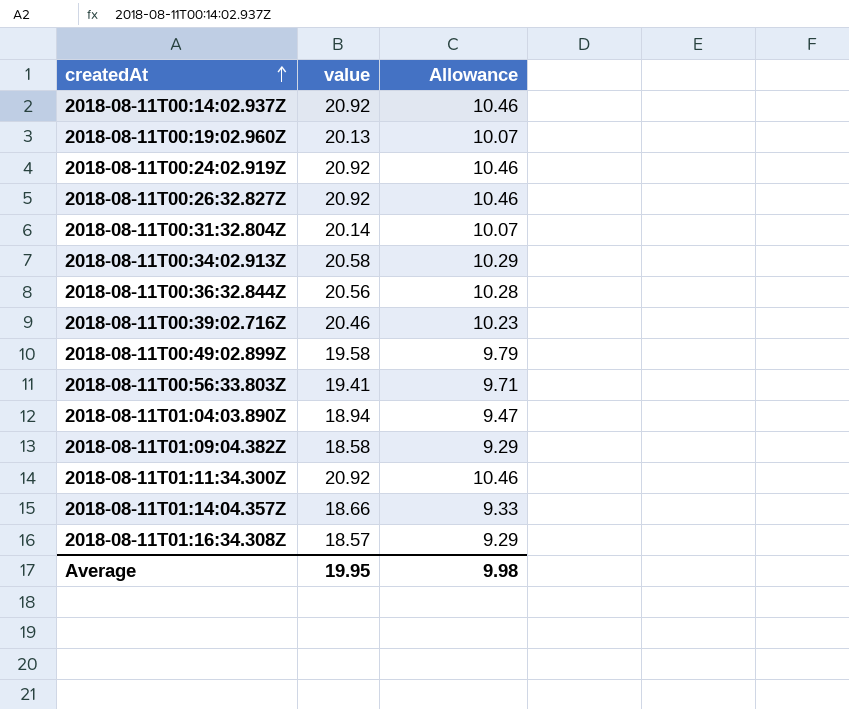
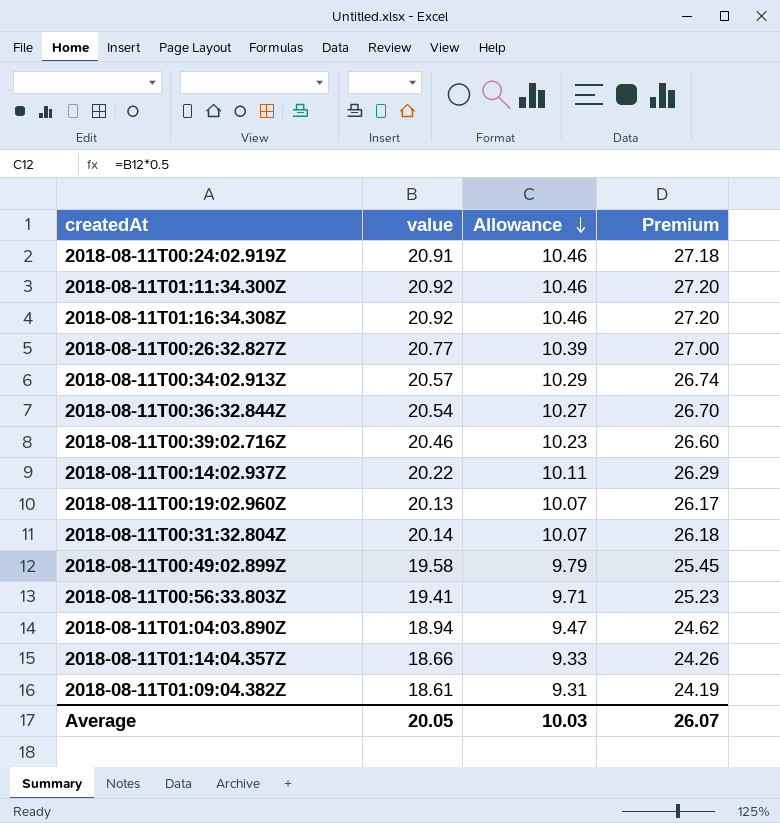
row order: createdAt ascending -> Allowance descending
column Premium | formula: none -> [value] * 1.3
2018-08-11T00:24:02.919Z | value: 20.92 -> 20.91
2018-08-11T01:16:34.308Z | value: 18.57 -> 20.92
2018-08-11T01:16:34.308Z | Allowance: 9.29 -> 10.46
2018-08-11T00:26:32.827Z | value: 20.92 -> 20.77
2018-08-11T00:26:32.827Z | Allowance: 10.46 -> 10.39
2018-08-11T00:34:02.913Z | value: 20.58 -> 20.57
2018-08-11T00:36:32.844Z | value: 20.56 -> 20.54
2018-08-11T00:36:32.844Z | Allowance: 10.28 -> 10.27
2018-08-11T00:14:02.937Z | value: 20.92 -> 20.22
2018-08-11T00:14:02.937Z | Allowance: 10.46 -> 10.11
2018-08-11T01:09:04.382Z | value: 18.58 -> 18.61
2018-08-11T01:09:04.382Z | Allowance: 9.29 -> 9.31
Average | value: 19.95 -> 20.05
Average | Allowance: 9.98 -> 10.03

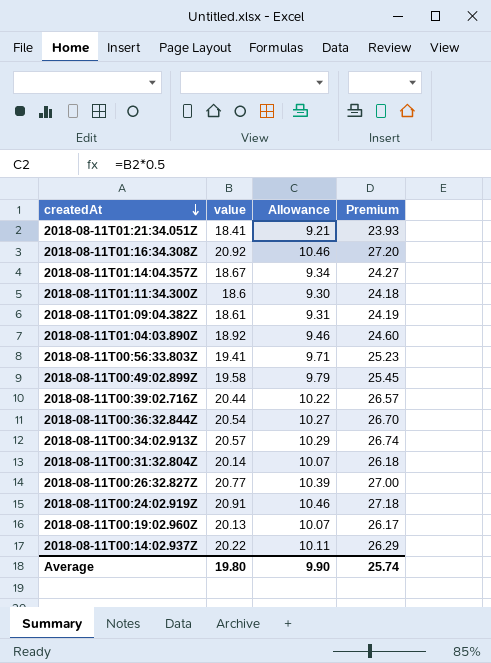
row order: Allowance descending -> createdAt descending
row 2018-08-11T01:21:34.051Z: none -> 18.41 | 9.21 | 23.93
2018-08-11T01:14:04.357Z | value: 18.66 -> 18.67
2018-08-11T01:14:04.357Z | Allowance: 9.33 -> 9.34
2018-08-11T01:14:04.357Z | Premium: 24.26 -> 24.27
2018-08-11T01:11:34.300Z | value: 20.92 -> 18.6
2018-08-11T01:11:34.300Z | Allowance: 10.46 -> 9.30
2018-08-11T01:11:34.300Z | Premium: 27.20 -> 24.18
2018-08-11T01:04:03.890Z | value: 18.94 -> 18.92
2018-08-11T01:04:03.890Z | Allowance: 9.47 -> 9.46
2018-08-11T01:04:03.890Z | Premium: 24.62 -> 24.60
2018-08-11T00:39:02.716Z | value: 20.46 -> 20.44
2018-08-11T00:39:02.716Z | Allowance: 10.23 -> 10.22
2018-08-11T00:39:02.716Z | Premium: 26.60 -> 26.57
Average | value: 20.05 -> 19.80
Average | Allowance: 10.03 -> 9.90
Average | Premium: 26.07 -> 25.74

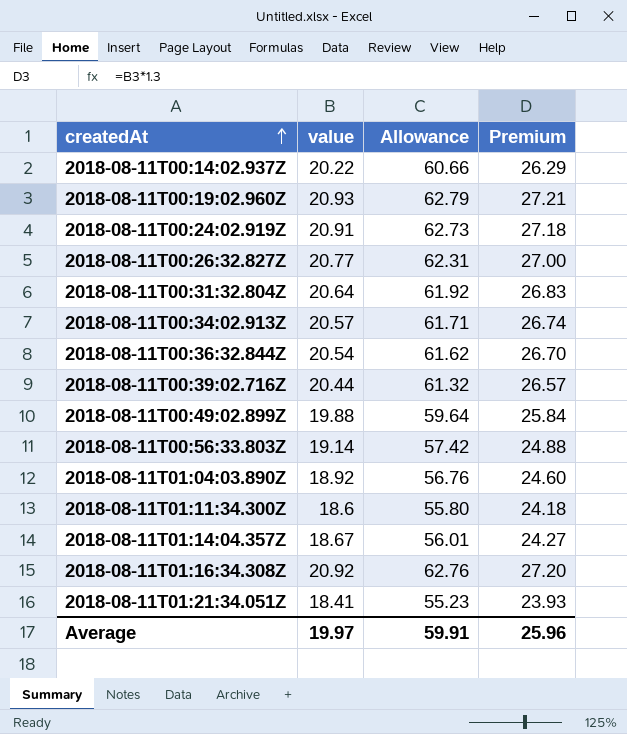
row order: createdAt descending -> createdAt ascending
column Allowance | formula: [value] * 0.5 -> [value] * 3
row 2018-08-11T01:09:04.382Z: 18.61 | 9.31 | 24.19 -> none
2018-08-11T00:19:02.960Z | value: 20.13 -> 20.93
2018-08-11T00:19:02.960Z | Premium: 26.17 -> 27.21
2018-08-11T00:31:32.804Z | value: 20.14 -> 20.64
2018-08-11T00:31:32.804Z | Premium: 26.18 -> 26.83
2018-08-11T00:49:02.899Z | value: 19.58 -> 19.88
2018-08-11T00:49:02.899Z | Premium: 25.45 -> 25.84
2018-08-11T00:56:33.803Z | value: 19.41 -> 19.14
2018-08-11T00:56:33.803Z | Premium: 25.23 -> 24.88
Average | value: 19.80 -> 19.97
Average | Allowance: 9.90 -> 59.91
Average | Premium: 25.74 -> 25.96

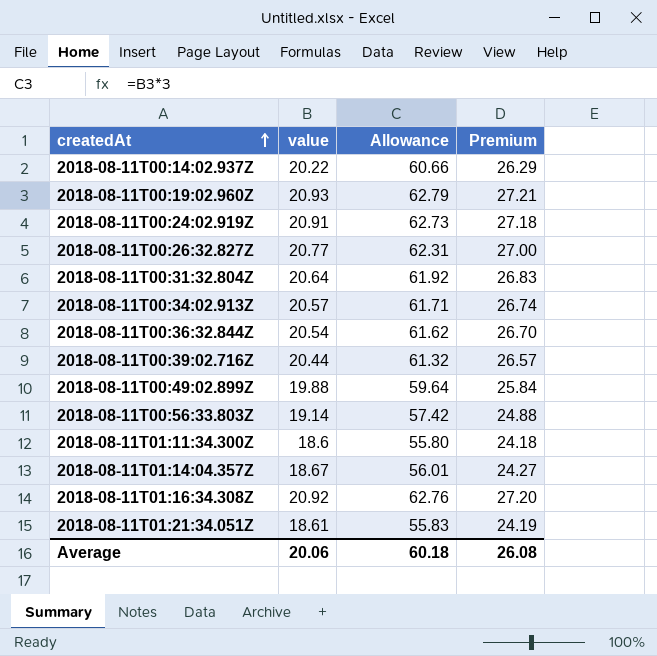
row 2018-08-11T01:04:03.890Z: 18.92 | 56.76 | 24.60 -> none
2018-08-11T01:21:34.051Z | value: 18.41 -> 18.61
2018-08-11T01:21:34.051Z | Allowance: 55.23 -> 55.83
2018-08-11T01:21:34.051Z | Premium: 23.93 -> 24.19
Average | value: 19.97 -> 20.06
Average | Allowance: 59.91 -> 60.18
Average | Premium: 25.96 -> 26.08

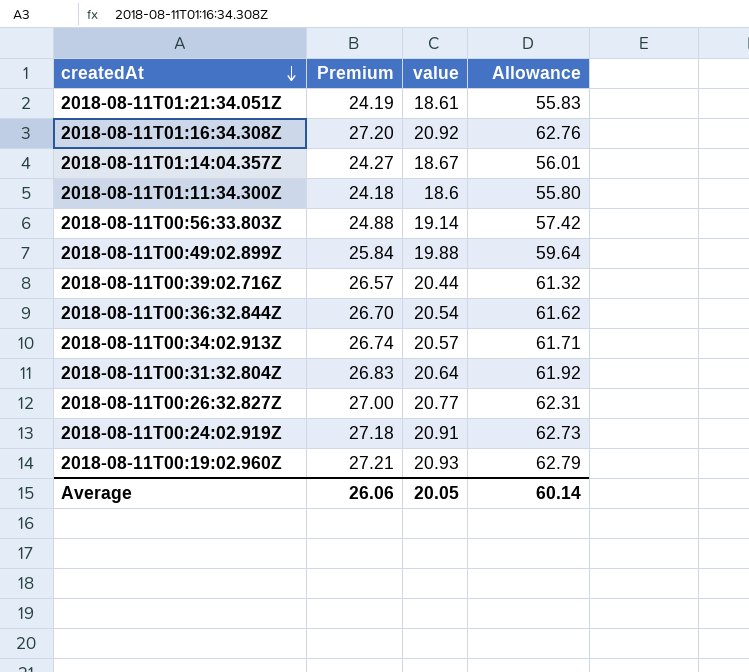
row order: createdAt ascending -> createdAt descending
column Premium | position: 4 -> 2
row 2018-08-11T00:14:02.937Z: 20.22 | 60.66 | 26.29 -> none
Average | Premium: 26.08 -> 26.06
Average | value: 20.06 -> 20.05
Average | Allowance: 60.18 -> 60.14

